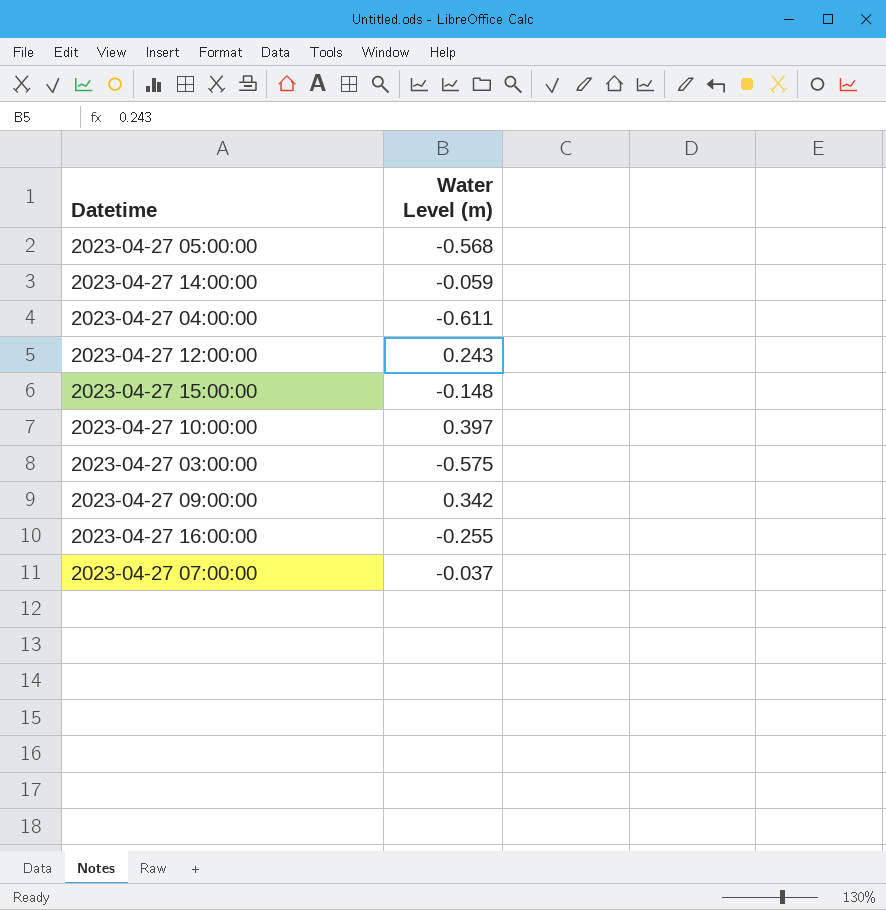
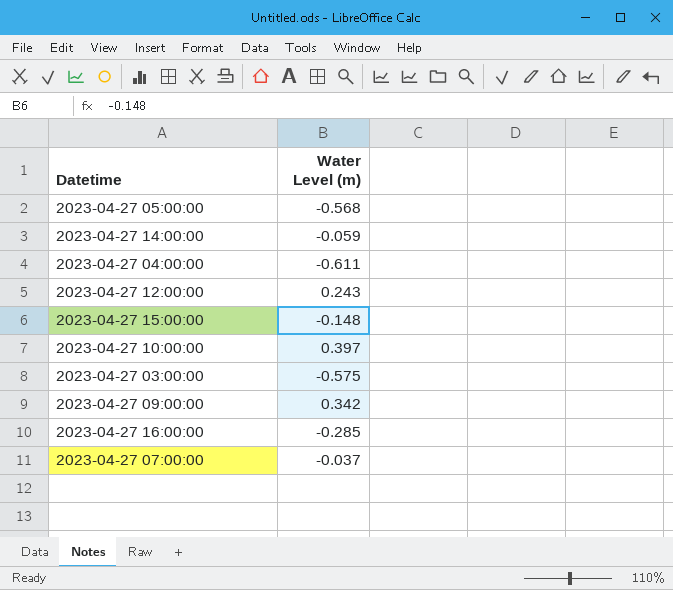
2023-04-27 16:00:00 | Water Level (m): -0.255 -> -0.285

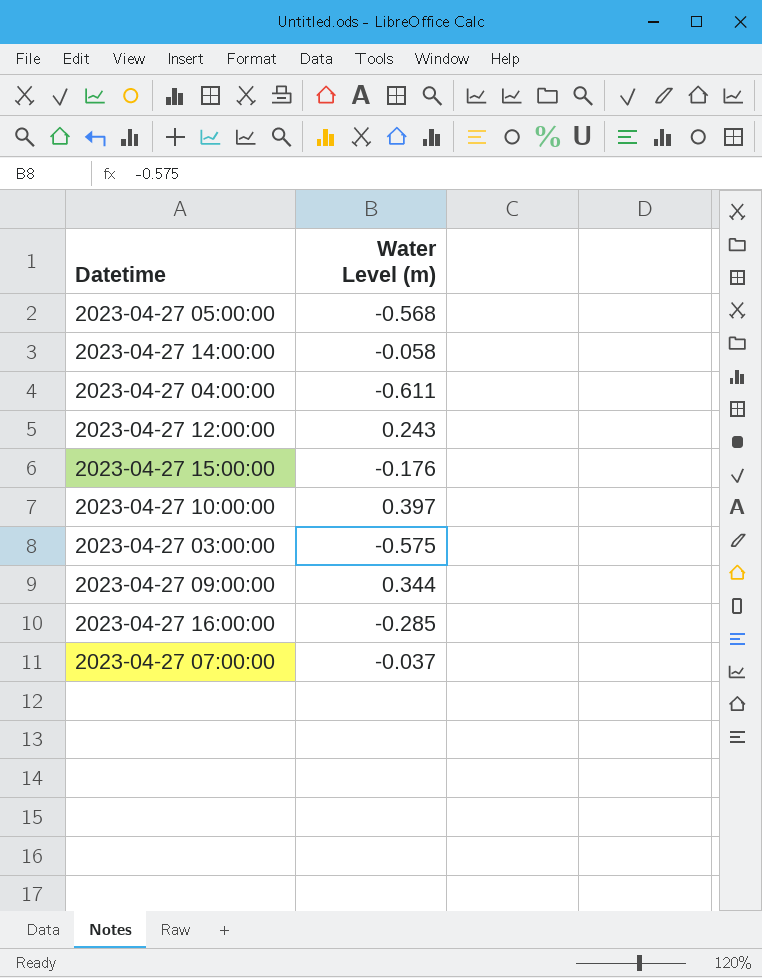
2023-04-27 14:00:00 | Water Level (m): -0.059 -> -0.058
2023-04-27 15:00:00 | Water Level (m): -0.148 -> -0.176
2023-04-27 09:00:00 | Water Level (m): 0.342 -> 0.344

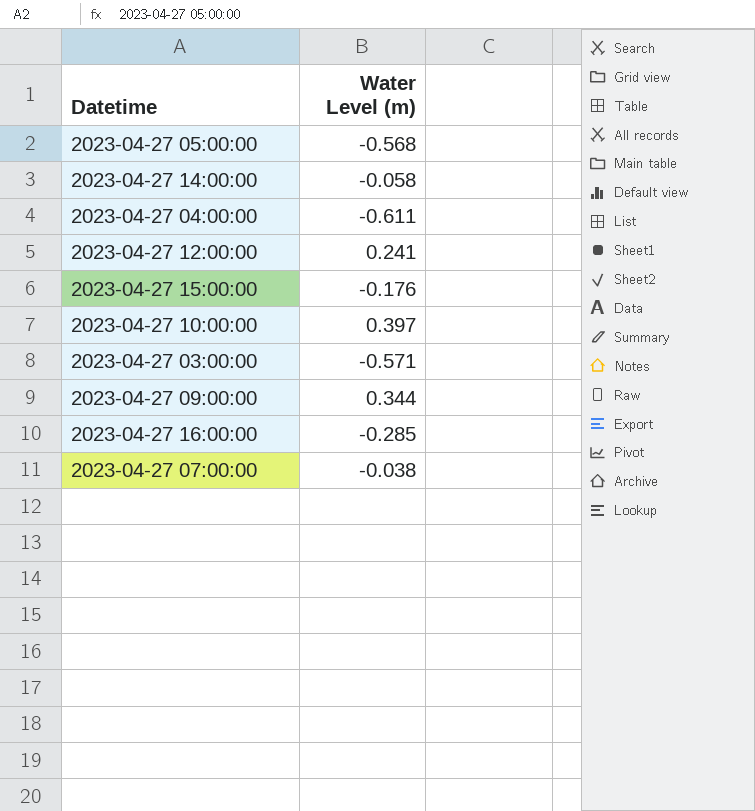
2023-04-27 12:00:00 | Water Level (m): 0.243 -> 0.241
2023-04-27 03:00:00 | Water Level (m): -0.575 -> -0.571
2023-04-27 07:00:00 | Water Level (m): -0.037 -> -0.038

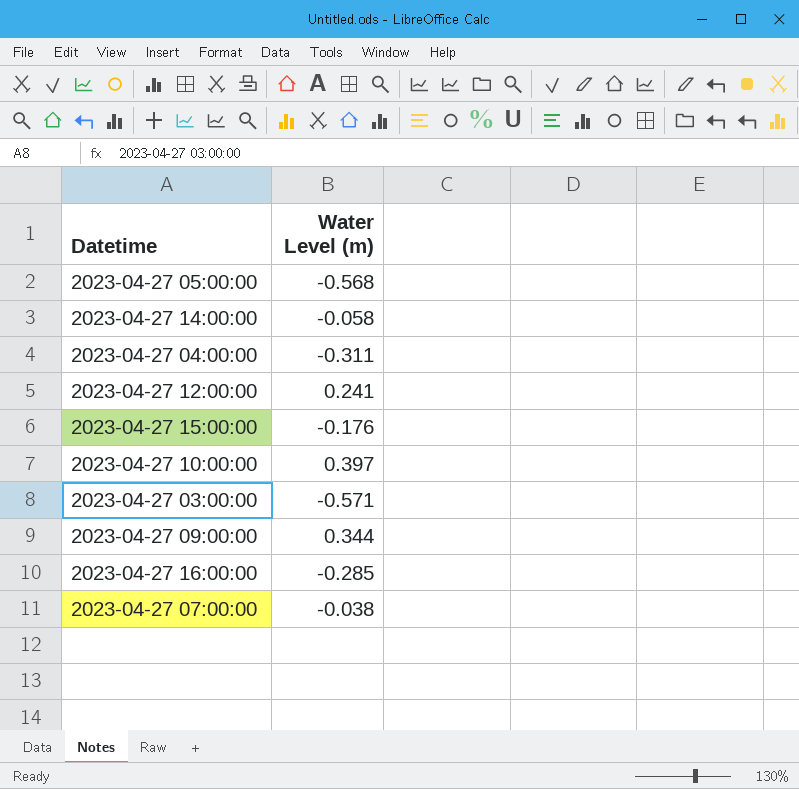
2023-04-27 04:00:00 | Water Level (m): -0.611 -> -0.311

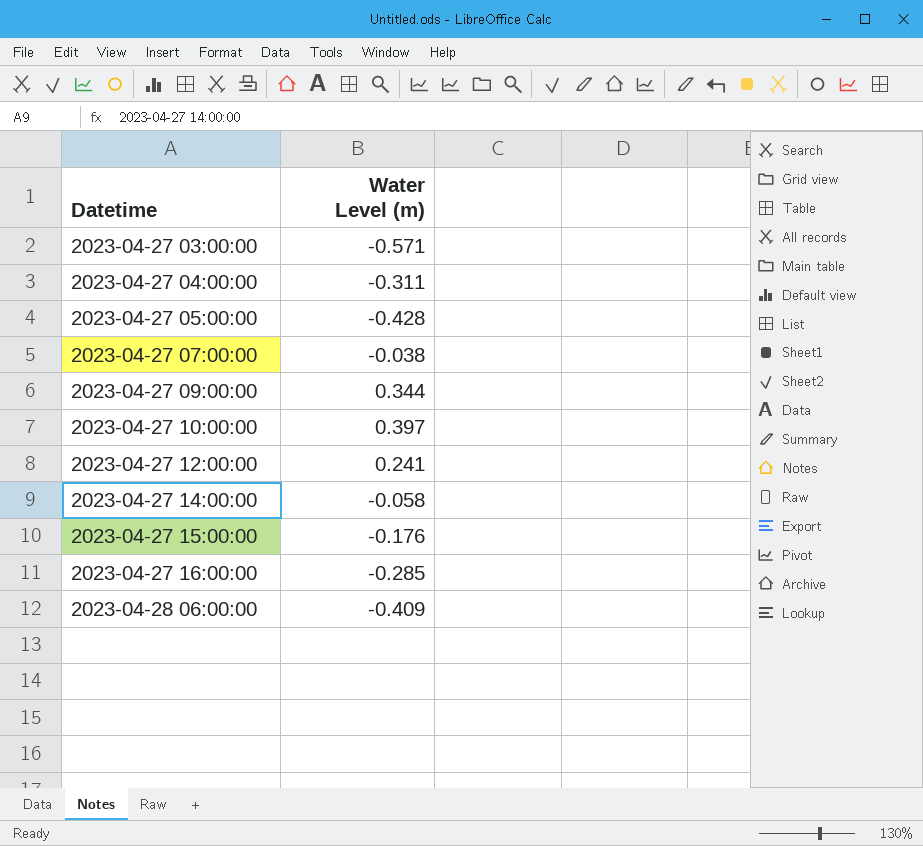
row order: none -> Datetime ascending
2023-04-27 05:00:00 | Water Level (m): -0.568 -> -0.428
row 2023-04-28 06:00:00: none -> -0.409

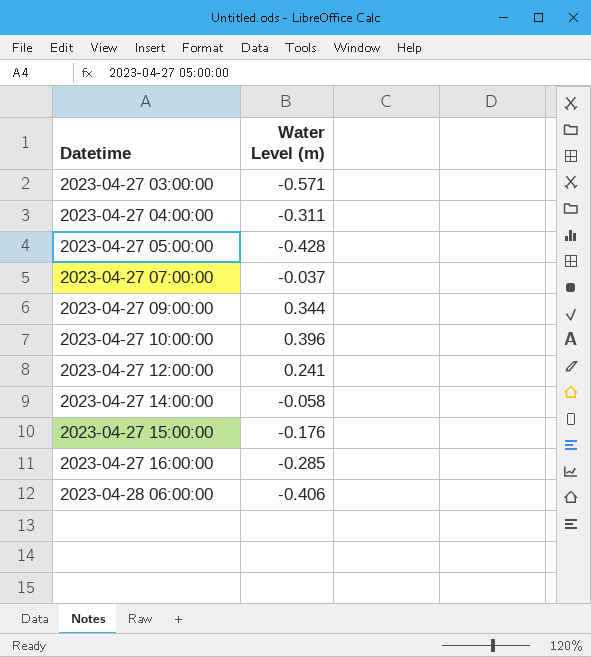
2023-04-27 07:00:00 | Water Level (m): -0.038 -> -0.037
2023-04-27 10:00:00 | Water Level (m): 0.397 -> 0.396
2023-04-28 06:00:00 | Water Level (m): -0.409 -> -0.406

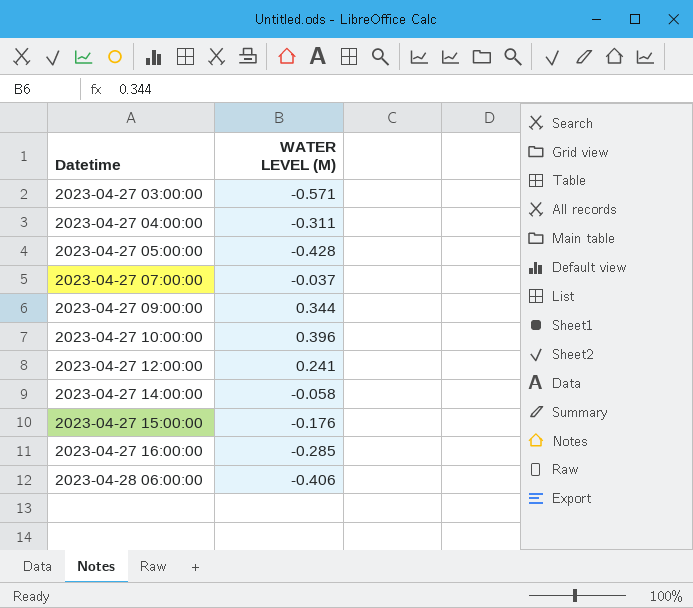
column name: Water Level (m) -> WATER LEVEL (M)

